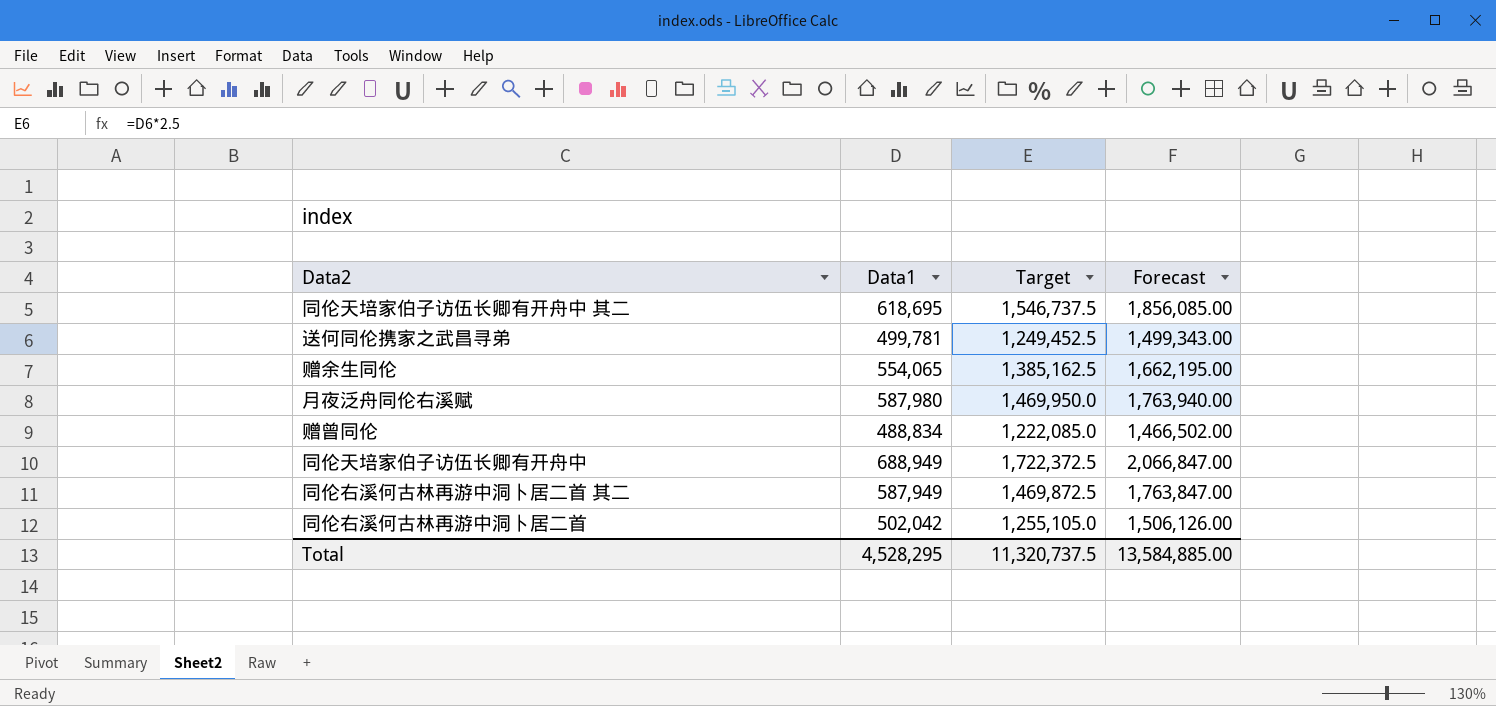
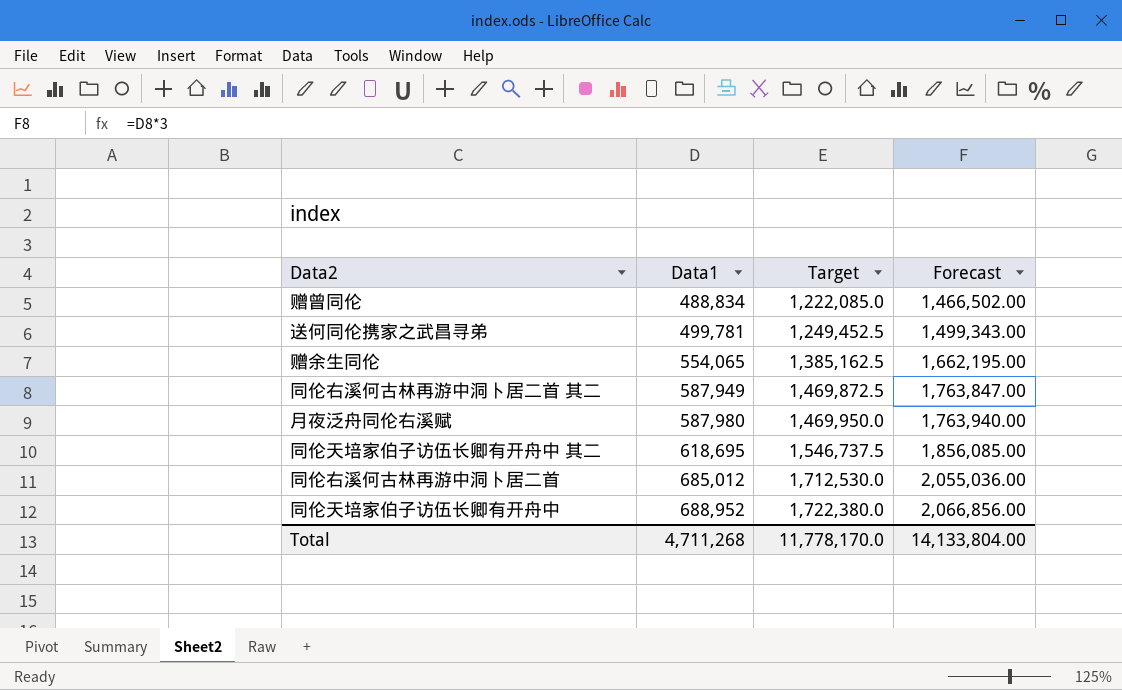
row order: none -> Data1 ascending
同伦右溪何古林再游中洞卜居二首 | Data1: 502,042 -> 685,012
同伦右溪何古林再游中洞卜居二首 | Target: 1,255,105.0 -> 1,712,530.0
同伦右溪何古林再游中洞卜居二首 | Forecast: 1,506,126.00 -> 2,055,036.00
同伦天培家伯子访伍长卿有开舟中 | Data1: 688,949 -> 688,952
同伦天培家伯子访伍长卿有开舟中 | Target: 1,722,372.5 -> 1,722,380.0
同伦天培家伯子访伍长卿有开舟中 | Forecast: 2,066,847.00 -> 2,066,856.00
Total | Data1: 4,528,295 -> 4,711,268
Total | Target: 11,320,737.5 -> 11,778,170.0
Total | Forecast: 13,584,885.00 -> 14,133,804.00

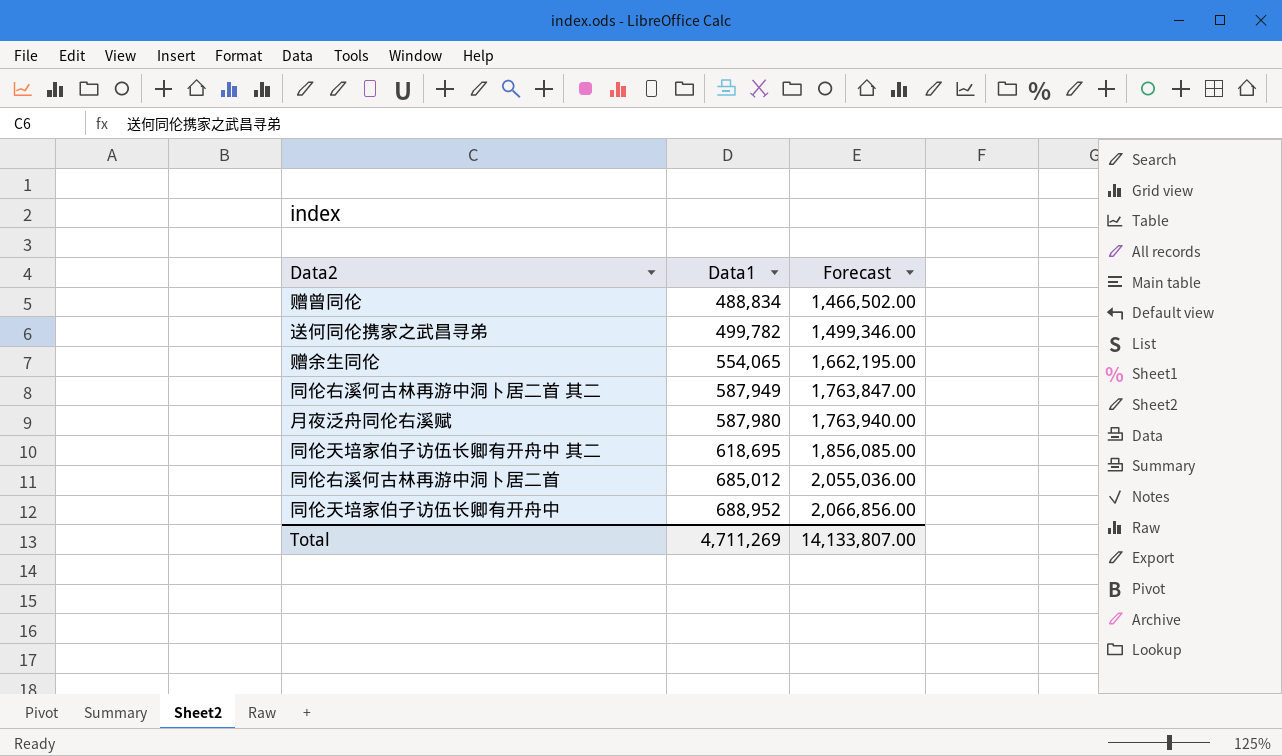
column Target | formula: [Data1] * 2.5 -> none
送何同伦携家之武昌寻弟 | Data1: 499,781 -> 499,782
送何同伦携家之武昌寻弟 | Forecast: 1,499,343.00 -> 1,499,346.00
Total | Data1: 4,711,268 -> 4,711,269
Total | Forecast: 14,133,804.00 -> 14,133,807.00

